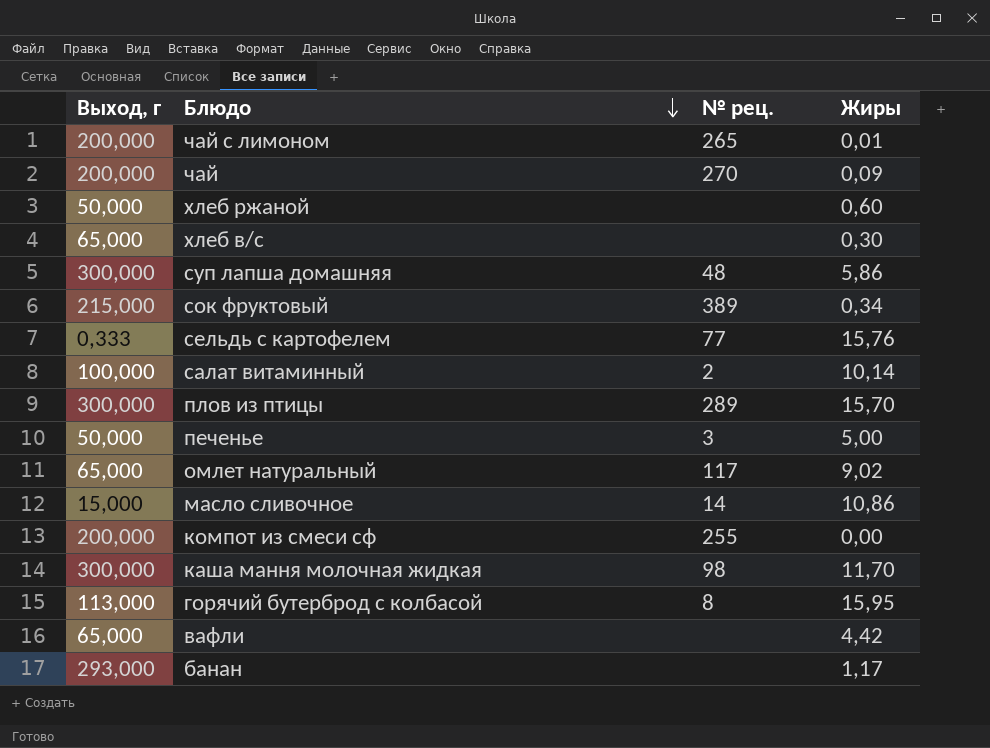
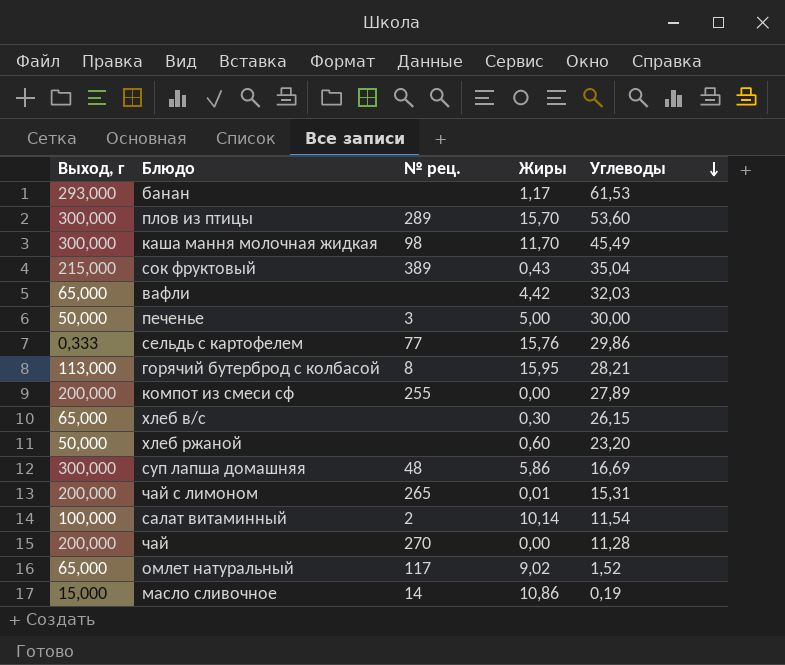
row order: Блюдо descending -> Углеводы descending
column Углеводы | position: none -> 5
сок фруктовый | Жиры: 0,34 -> 0,43
чай | Жиры: 0,09 -> 0,00

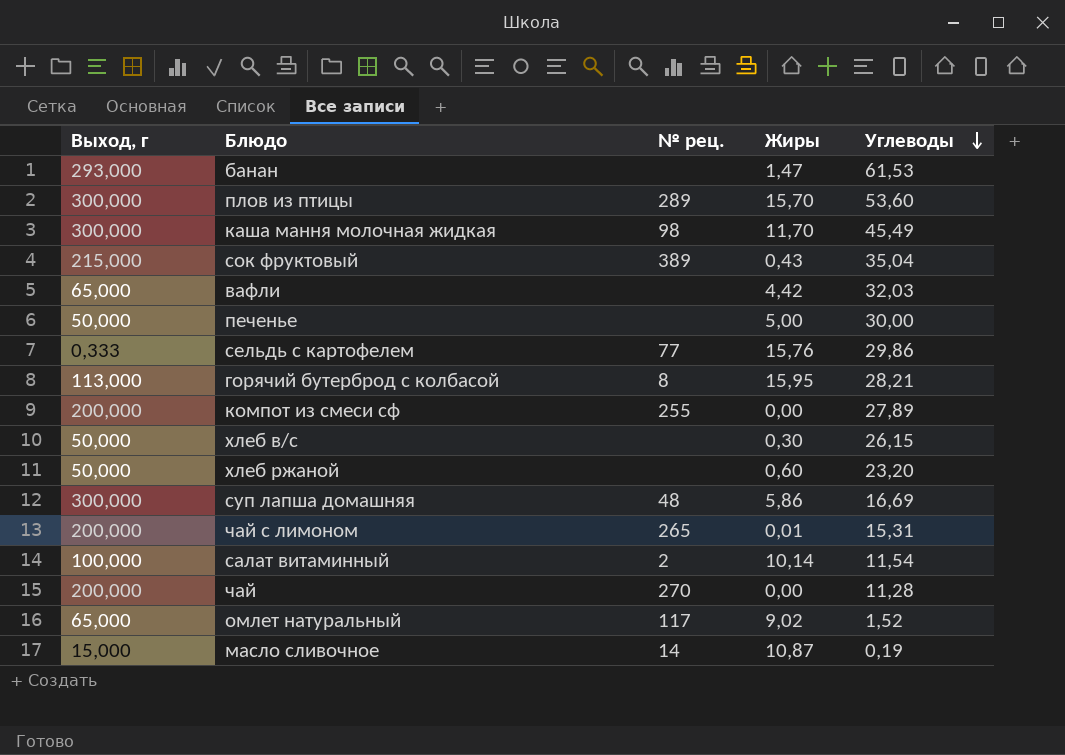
банан | Жиры: 1,17 -> 1,47
печенье | № рец.: 3 -> none
хлеб в/с | Выход, г: 65,000 -> 50,000
масло сливочное | Жиры: 10,86 -> 10,87

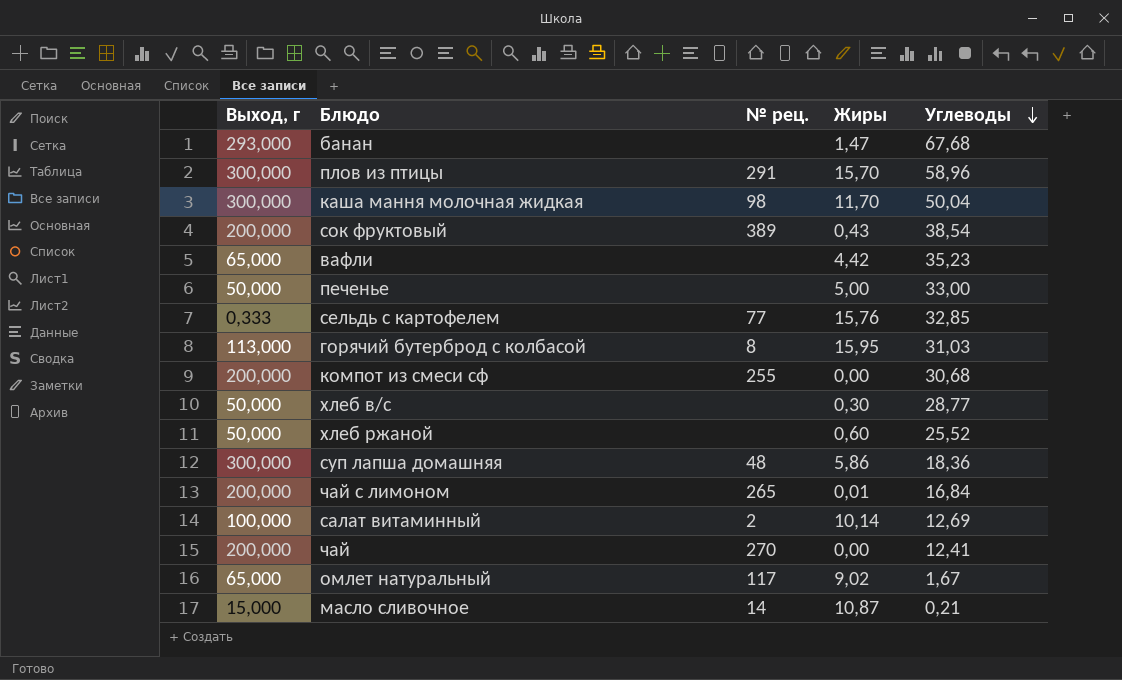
банан | Углеводы: 61,53 -> 67,68
плов из птицы | № рец.: 289 -> 291
плов из птицы | Углеводы: 53,60 -> 58,96
каша мання молочная жидкая | Углеводы: 45,49 -> 50,04
сок фруктовый | Выход, г: 215,000 -> 200,000
сок фруктовый | Углеводы: 35,04 -> 38,54
вафли | Углеводы: 32,03 -> 35,23
печенье | Углеводы: 30,00 -> 33,00
сельдь с картофелем | Углеводы: 29,86 -> 32,85
горячий бутерброд с колбасой | Углеводы: 28,21 -> 31,03
компот из смеси сф | Углеводы: 27,89 -> 30,68
хлеб в/с | Углеводы: 26,15 -> 28,77
хлеб ржаной | Углеводы: 23,20 -> 25,52
суп лапша домашняя | Углеводы: 16,69 -> 18,36
чай с лимоном | Углеводы: 15,31 -> 16,84
салат витаминный | Углеводы: 11,54 -> 12,69
чай | Углеводы: 11,28 -> 12,41
омлет натуральный | Углеводы: 1,52 -> 1,67
масло сливочное | Углеводы: 0,19 -> 0,21

